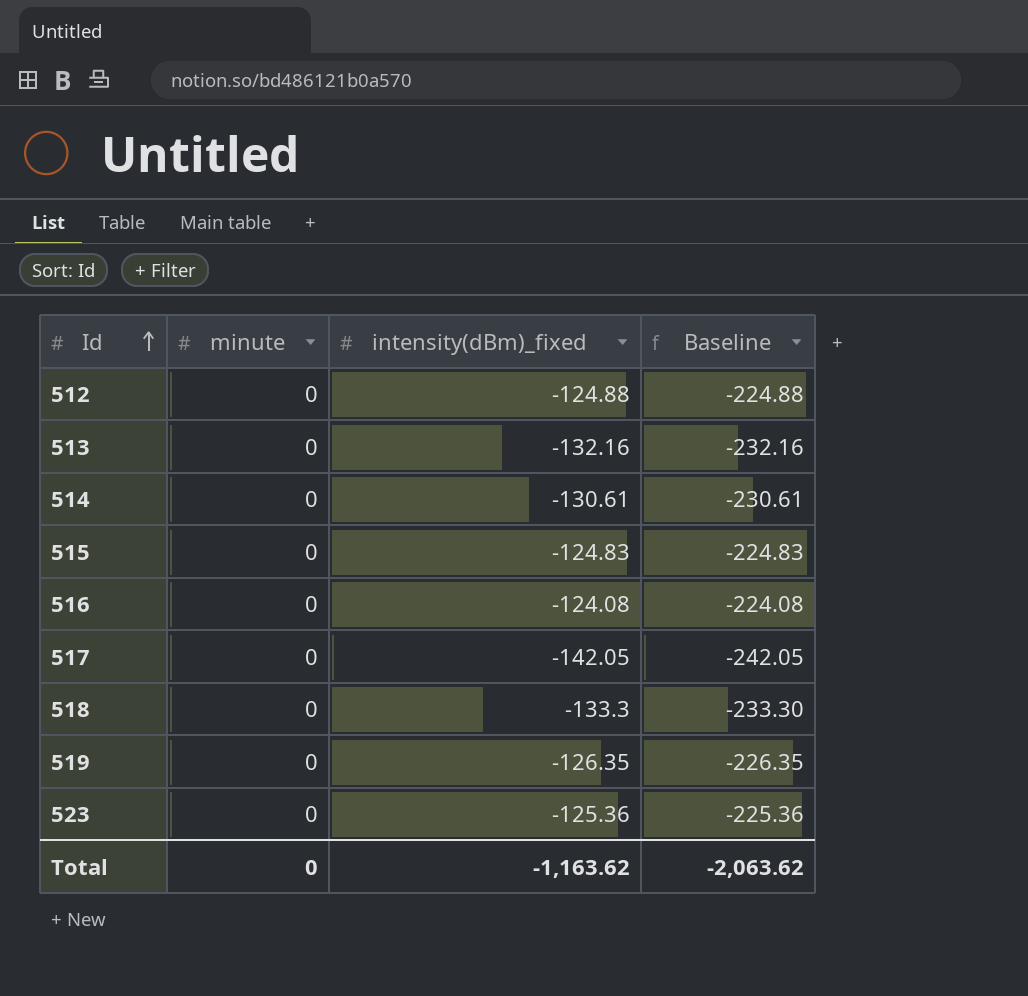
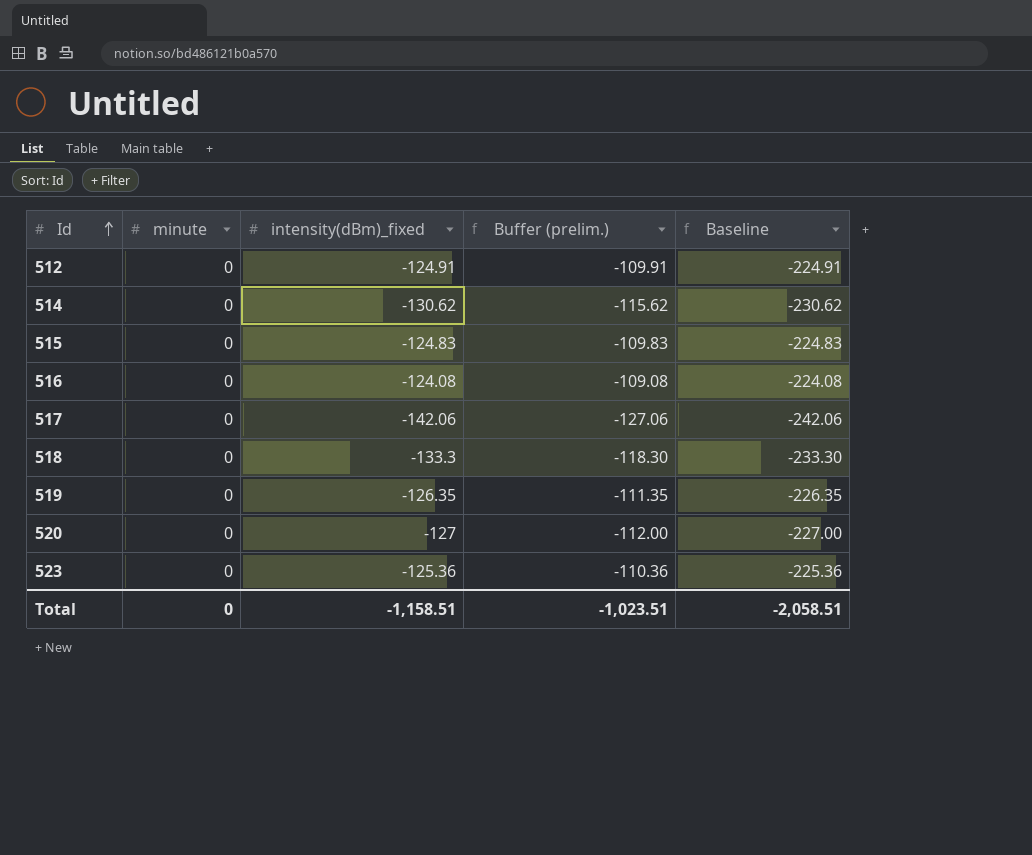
column Buffer (prelim.) | formula: none -> [intensity(dBm)_fixed] + 15
row 513: 0 | -132.16 | -232.16 -> none
512 | intensity(dBm)_fixed: -124.88 -> -124.91
512 | Baseline: -224.88 -> -224.91
514 | intensity(dBm)_fixed: -130.61 -> -130.62
514 | Baseline: -230.61 -> -230.62
517 | intensity(dBm)_fixed: -142.05 -> -142.06
517 | Baseline: -242.05 -> -242.06
row 520: none -> 0 | -127 | -112.00 | -227.00
Total | intensity(dBm)_fixed: -1,163.62 -> -1,158.51
Total | Baseline: -2,063.62 -> -2,058.51

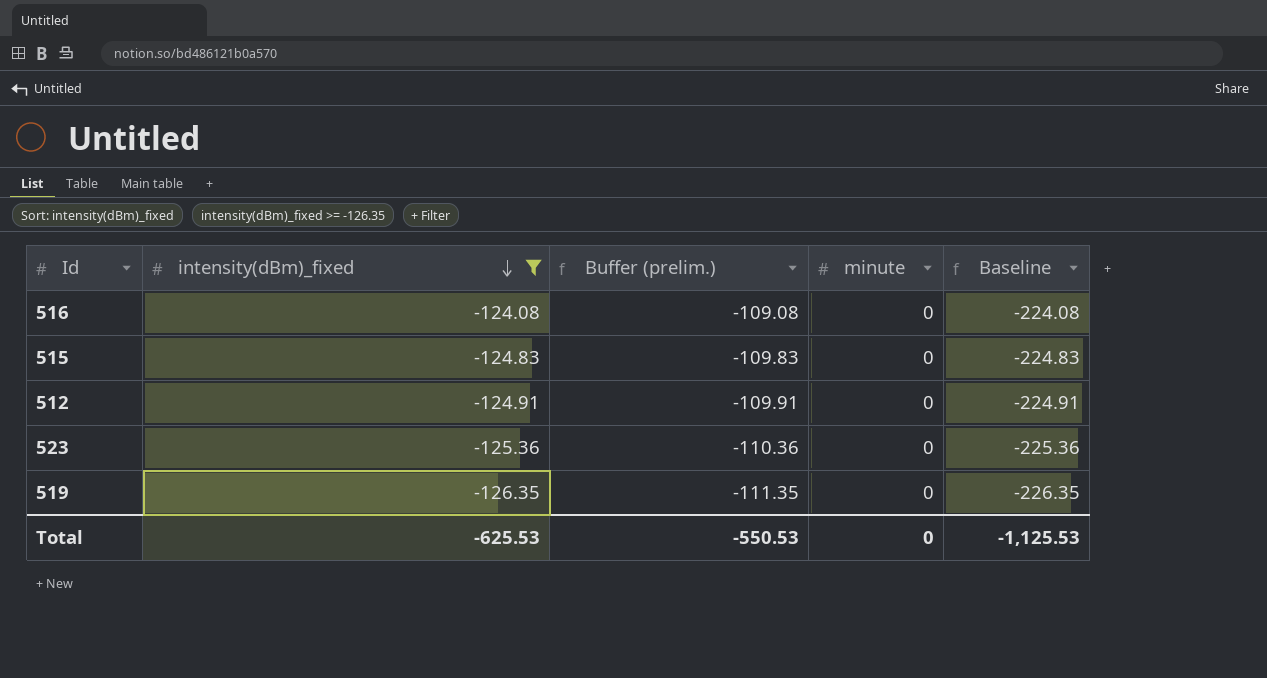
filter: none -> intensity(dBm)_fixed >= -126.35
row order: Id ascending -> intensity(dBm)_fixed descending
column minute | position: 2 -> 4
Total | intensity(dBm)_fixed: -1,158.51 -> -625.53
Total | Buffer (prelim.): -1,023.51 -> -550.53
Total | Baseline: -2,058.51 -> -1,125.53

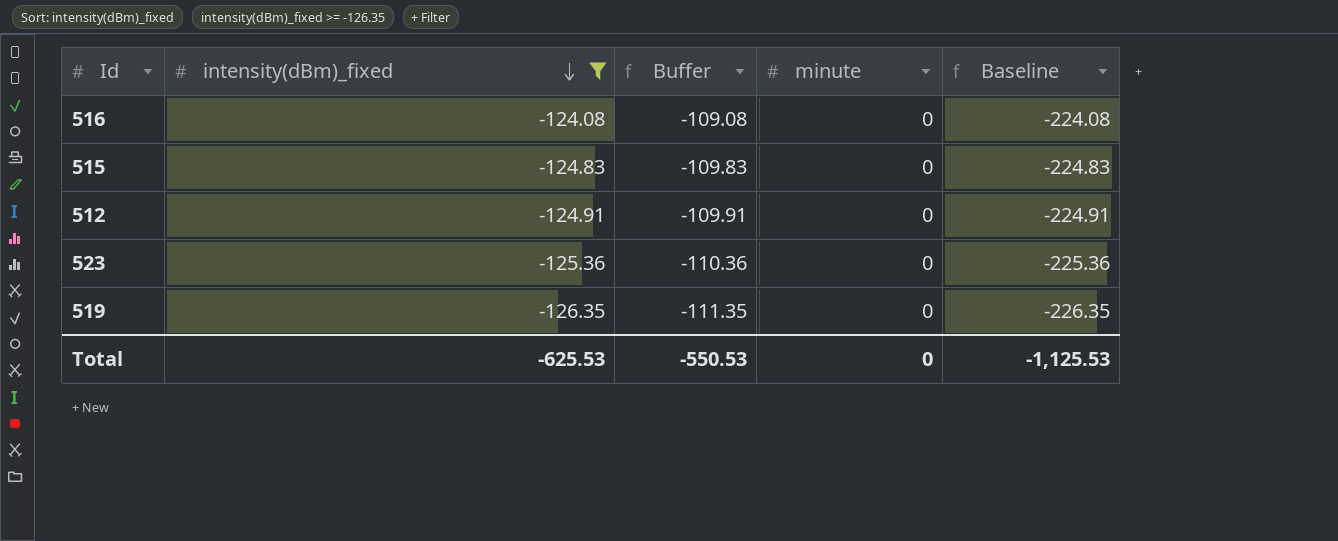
column name: Buffer (prelim.) -> Buffer

